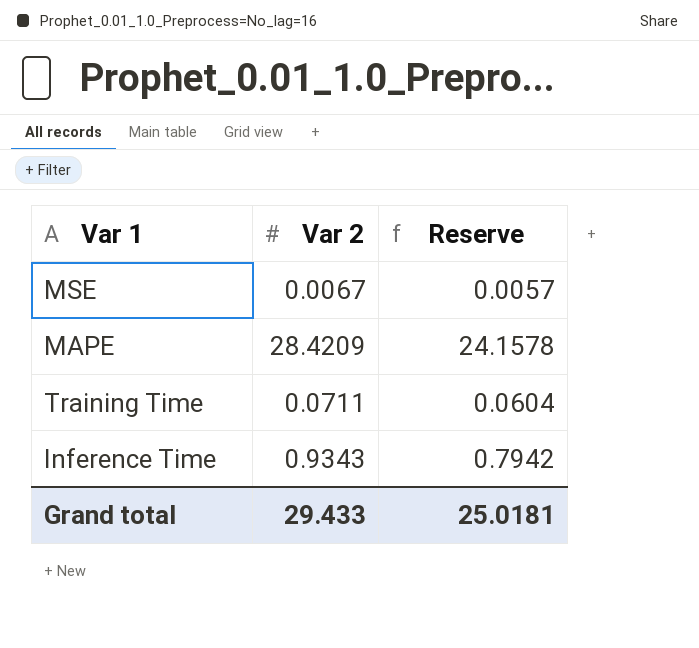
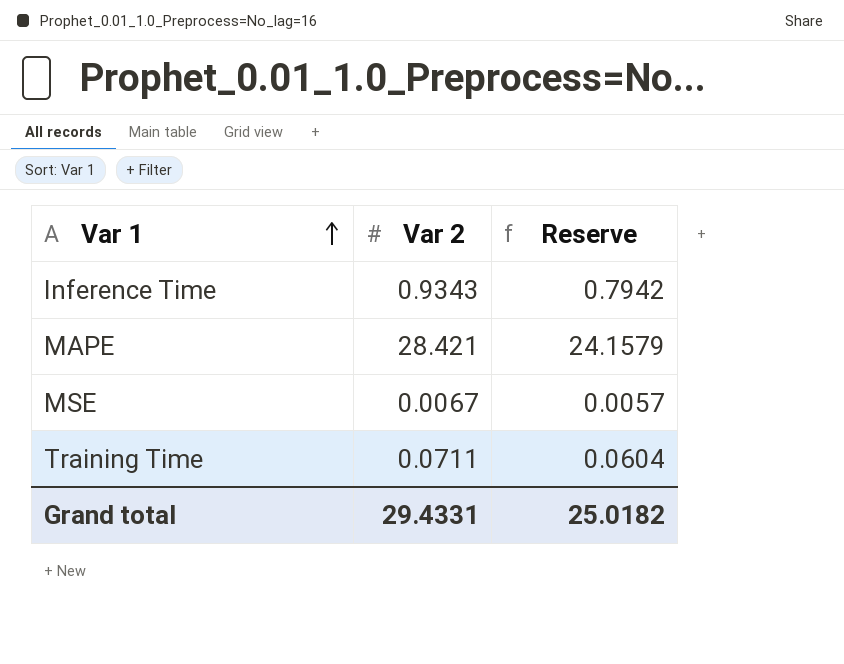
row order: none -> Var 1 ascending
MAPE | Var 2: 28.4209 -> 28.421
MAPE | Reserve: 24.1578 -> 24.1579
Grand total | Var 2: 29.433 -> 29.4331
Grand total | Reserve: 25.0181 -> 25.0182

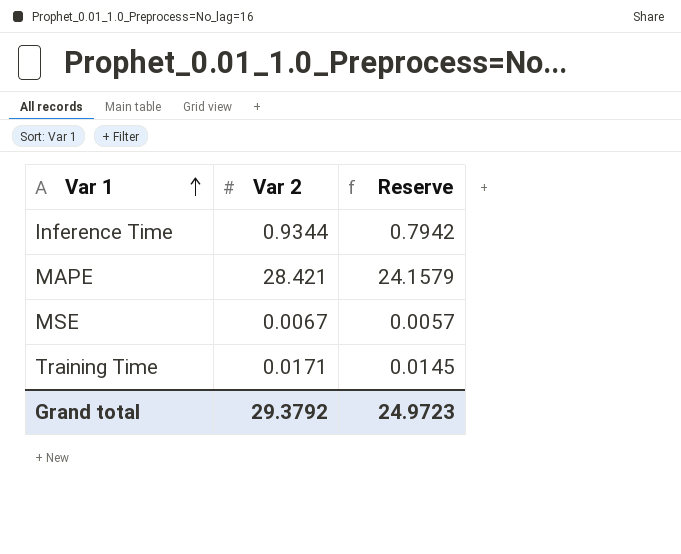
Inference Time | Var 2: 0.9343 -> 0.9344
Training Time | Var 2: 0.0711 -> 0.0171
Training Time | Reserve: 0.0604 -> 0.0145
Grand total | Var 2: 29.4331 -> 29.3792
Grand total | Reserve: 25.0182 -> 24.9723

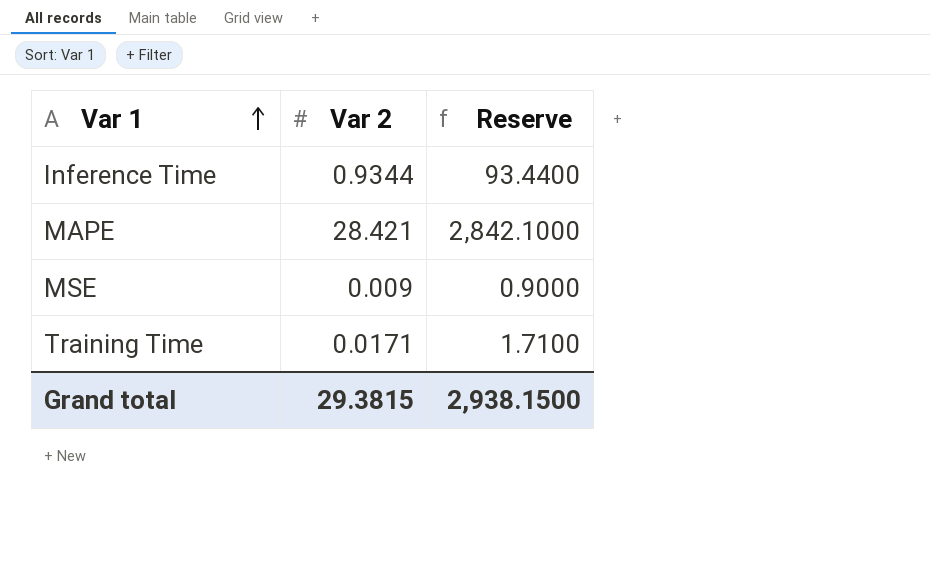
column Reserve | formula: [Var 2] * 0.85 -> [Var 2] * 100
MSE | Var 2: 0.0067 -> 0.009
Grand total | Var 2: 29.3792 -> 29.3815
Grand total | Reserve: 24.9723 -> 2,938.1500

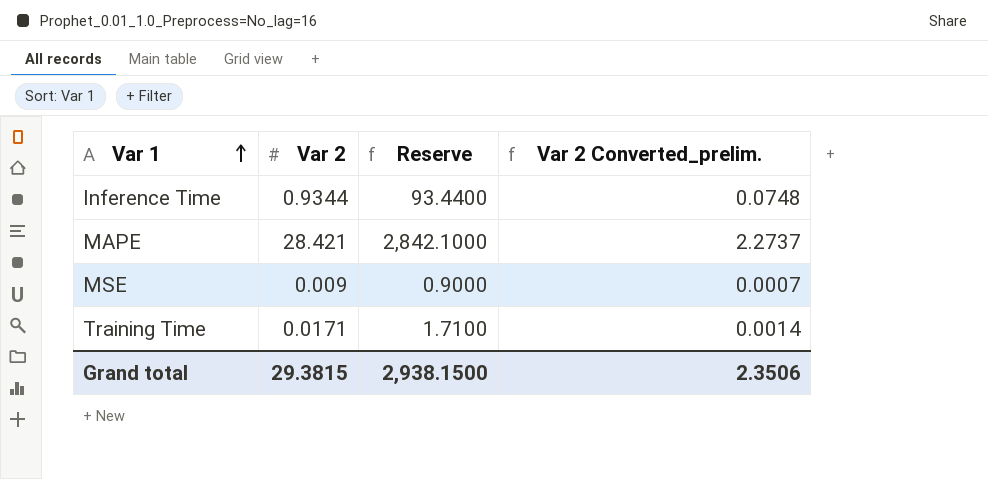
column Var 2 Converted_prelim. | formula: none -> [Var 2] * 0.08

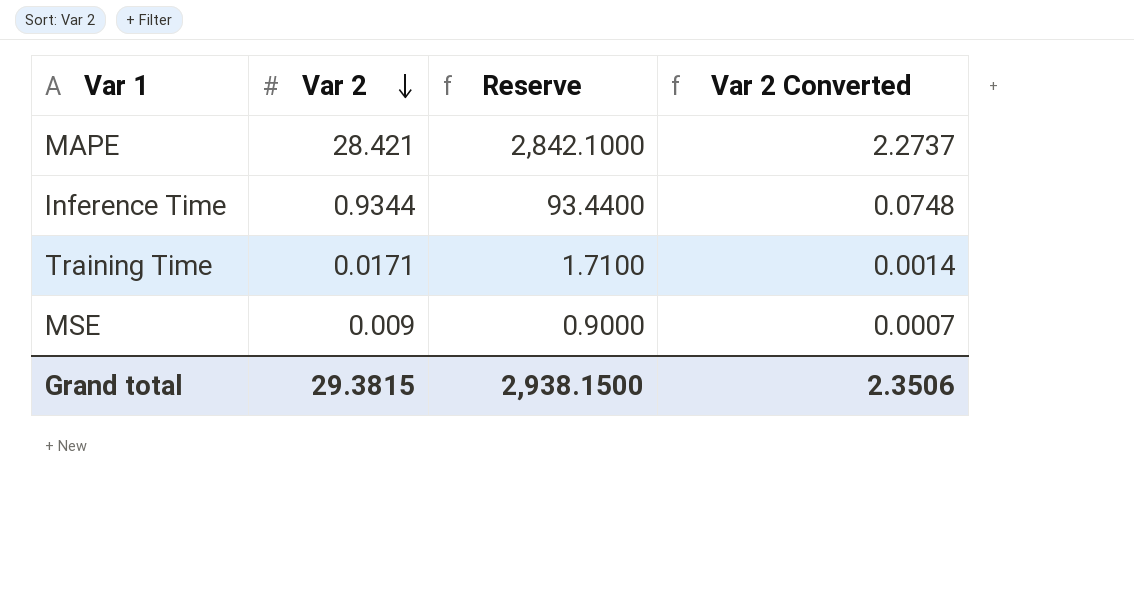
row order: Var 1 ascending -> Var 2 descending
column name: Var 2 Converted_prelim. -> Var 2 Converted

